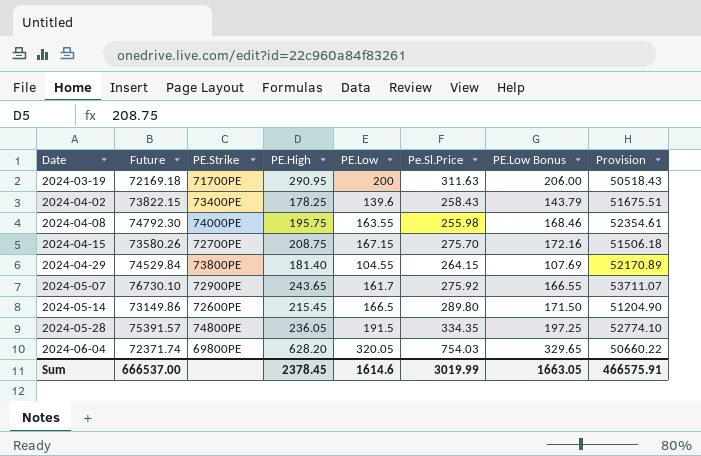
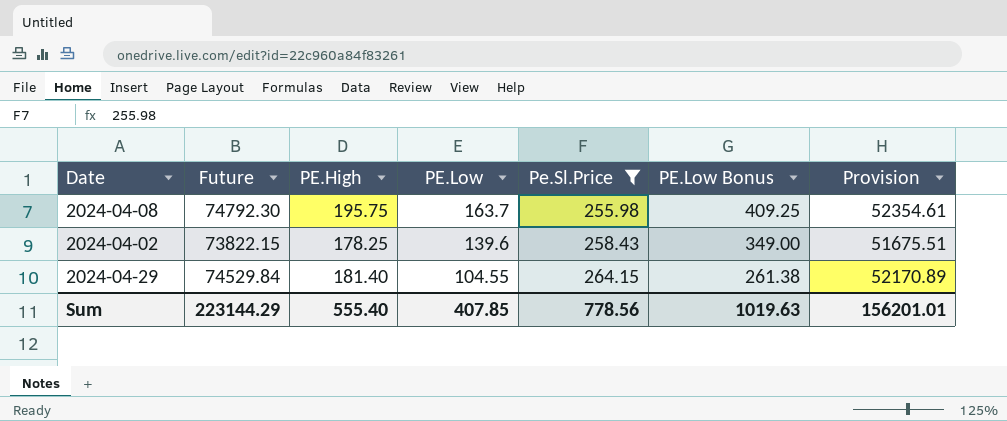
filter: none -> Pe.Sl.Price <= 264.15
row order: Date ascending -> PE.Low descending
column PE.Strike | position: 3 -> none
column PE.Low Bonus | formula: [PE.Low] * 1.03 -> [PE.Low] * 2.5
2024-04-08 | PE.Low: 163.55 -> 163.7
Sum | Future: 666537.00 -> 223144.29
Sum | PE.High: 2378.45 -> 555.40
Sum | PE.Low: 1614.6 -> 407.85
Sum | Pe.Sl.Price: 3019.99 -> 778.56
Sum | PE.Low Bonus: 1663.05 -> 1019.63
Sum | Provision: 466575.91 -> 156201.01

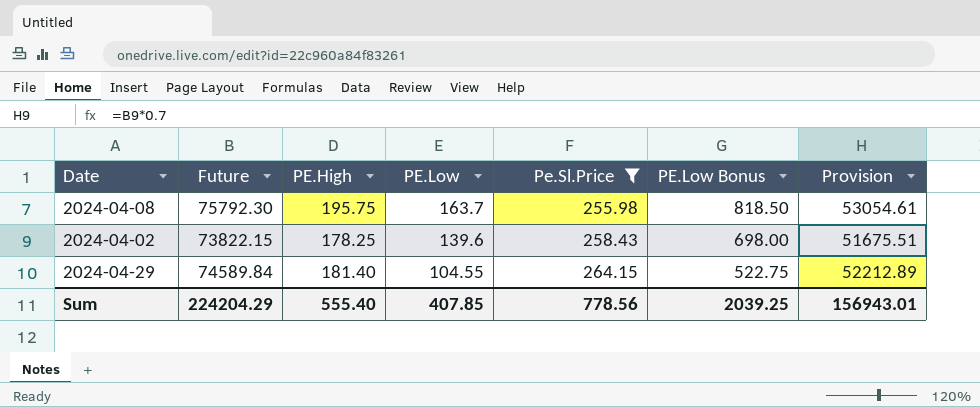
column PE.Low Bonus | formula: [PE.Low] * 2.5 -> [PE.Low] * 5
2024-04-08 | Future: 74792.30 -> 75792.30
2024-04-08 | Provision: 52354.61 -> 53054.61
2024-04-29 | Future: 74529.84 -> 74589.84
2024-04-29 | Provision: 52170.89 -> 52212.89
Sum | Future: 223144.29 -> 224204.29
Sum | PE.Low Bonus: 1019.63 -> 2039.25
Sum | Provision: 156201.01 -> 156943.01

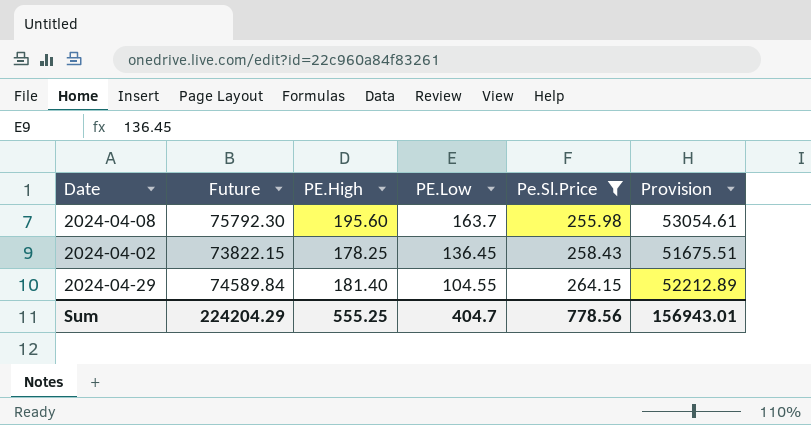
column PE.Low Bonus | formula: [PE.Low] * 5 -> none
2024-04-08 | PE.High: 195.75 -> 195.60
2024-04-02 | PE.Low: 139.6 -> 136.45
Sum | PE.High: 555.40 -> 555.25
Sum | PE.Low: 407.85 -> 404.7

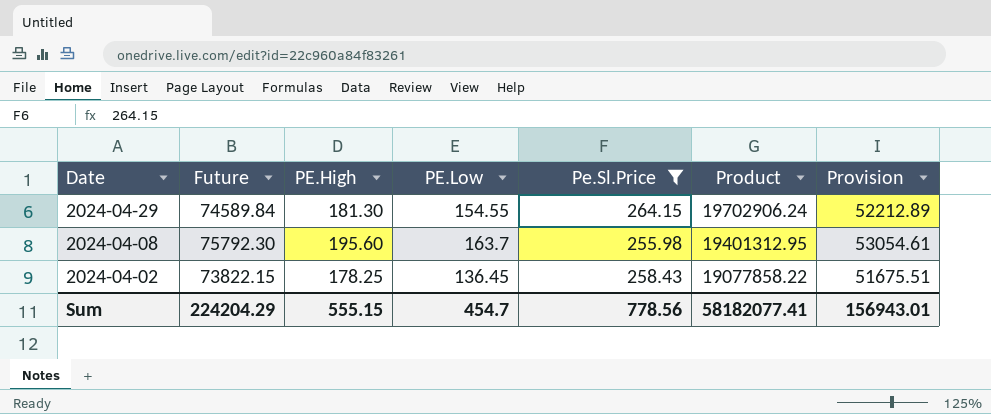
row order: PE.Low descending -> Date descending
column Product | formula: none -> [Future] * [Pe.Sl.Price]
2024-04-29 | PE.High: 181.40 -> 181.30
2024-04-29 | PE.Low: 104.55 -> 154.55
Sum | PE.High: 555.25 -> 555.15
Sum | PE.Low: 404.7 -> 454.7

